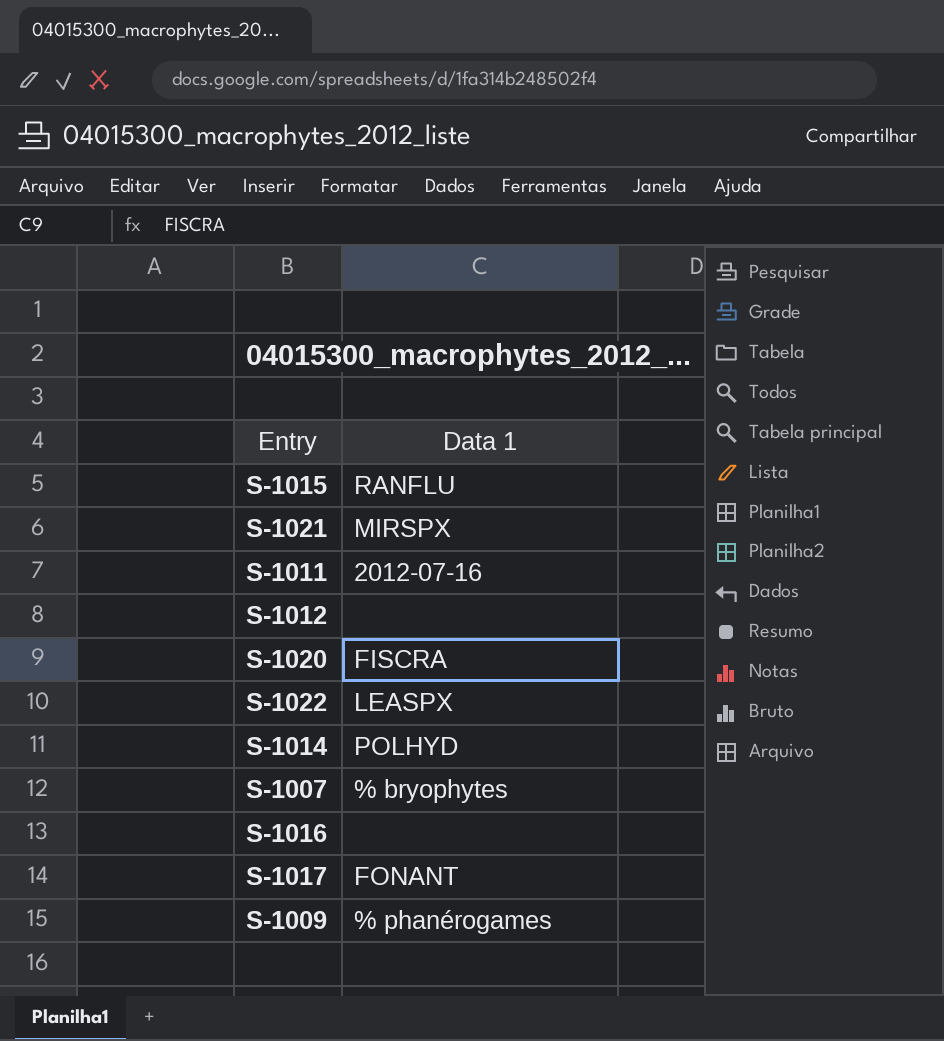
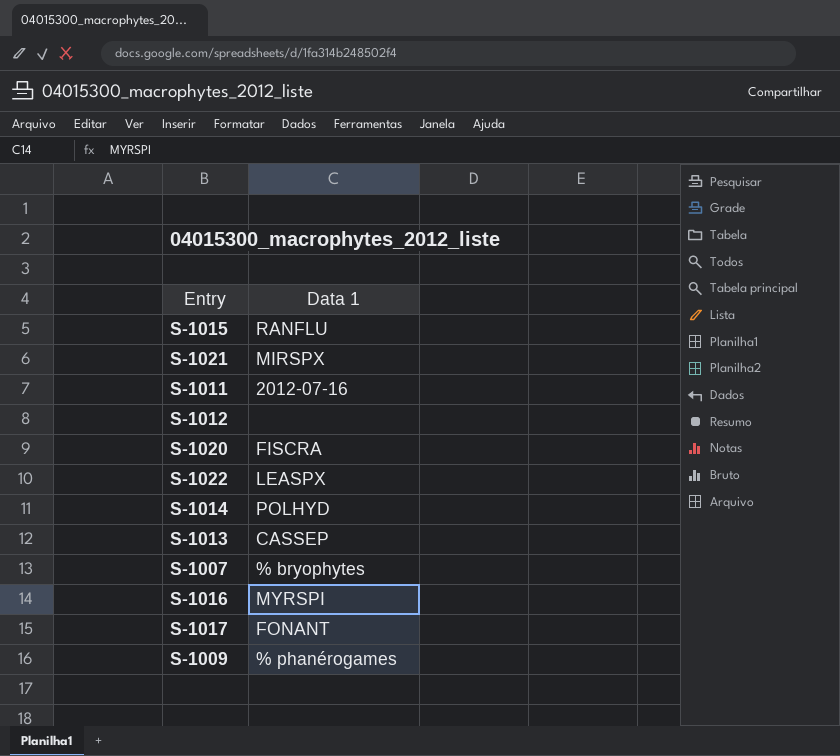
row S-1013: none -> CASSEP
S-1016 | Data 1: none -> MYRSPI

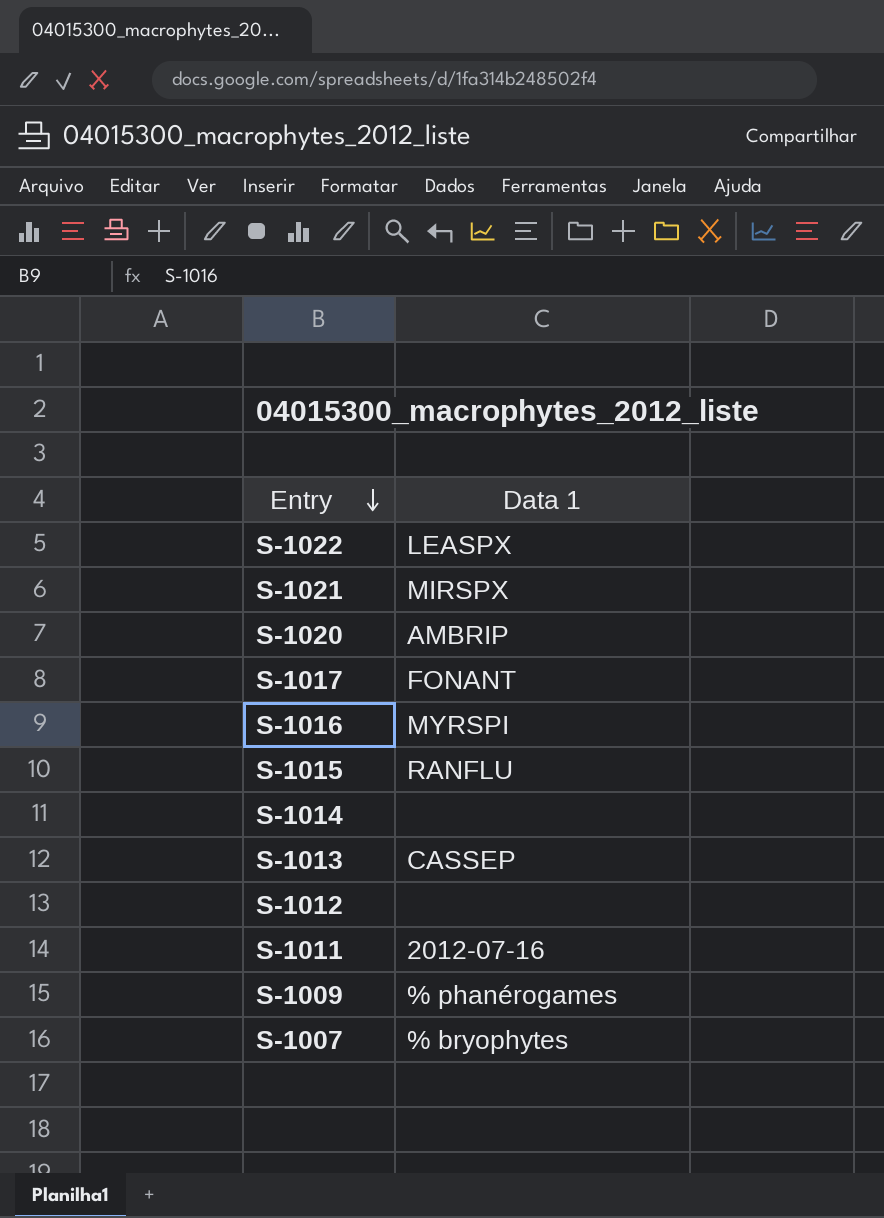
row order: none -> Entry descending
S-1020 | Data 1: FISCRA -> AMBRIP
S-1014 | Data 1: POLHYD -> none

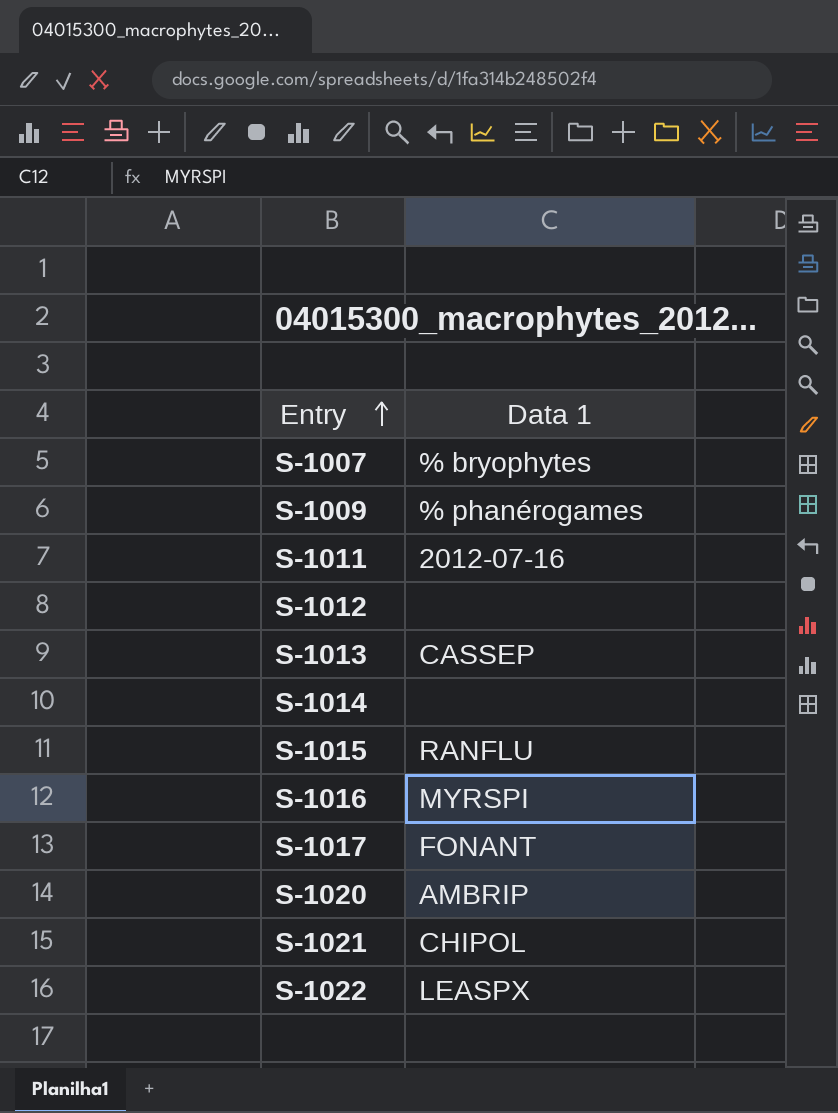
row order: Entry descending -> Entry ascending
S-1021 | Data 1: MIRSPX -> CHIPOL

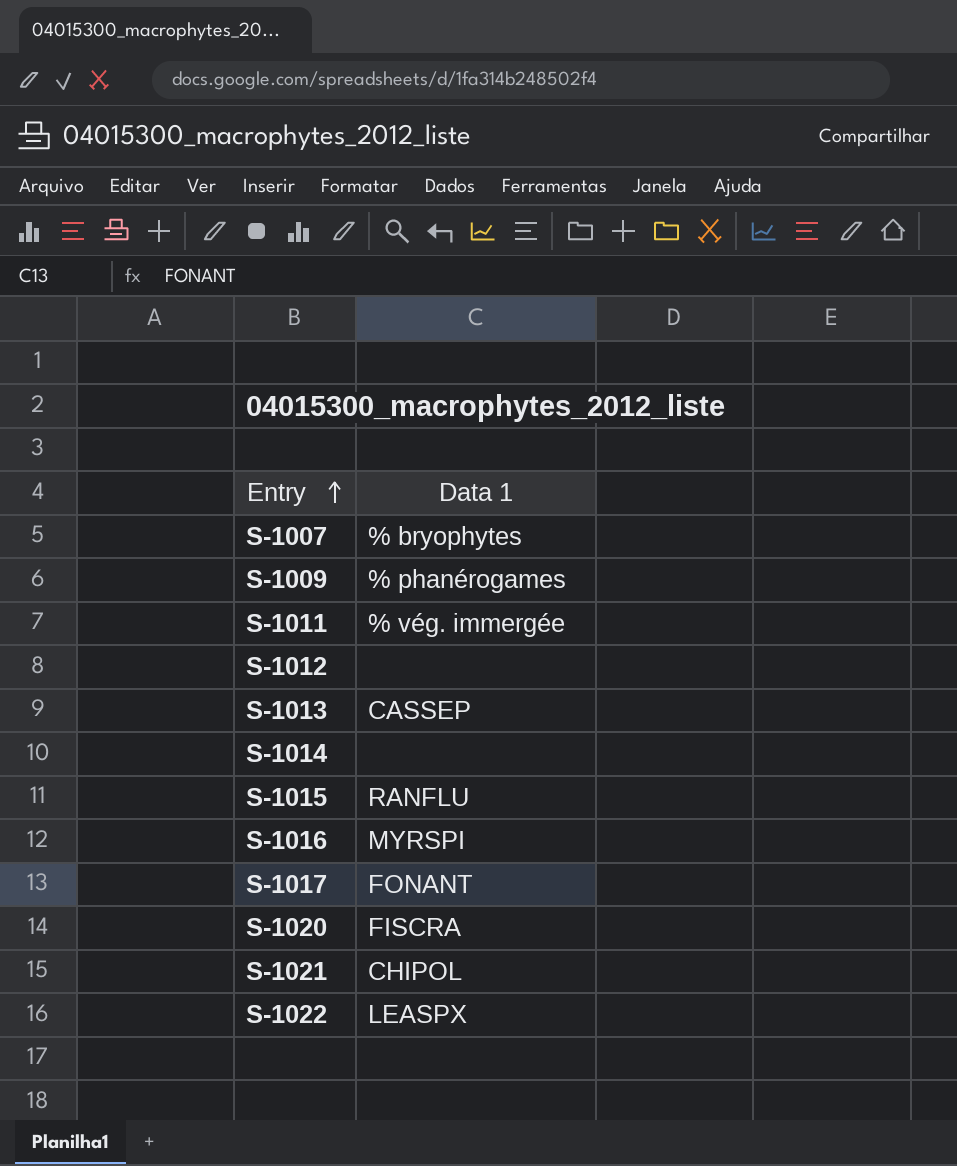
S-1011 | Data 1: 2012-07-16 -> % vég. immergée
S-1020 | Data 1: AMBRIP -> FISCRA

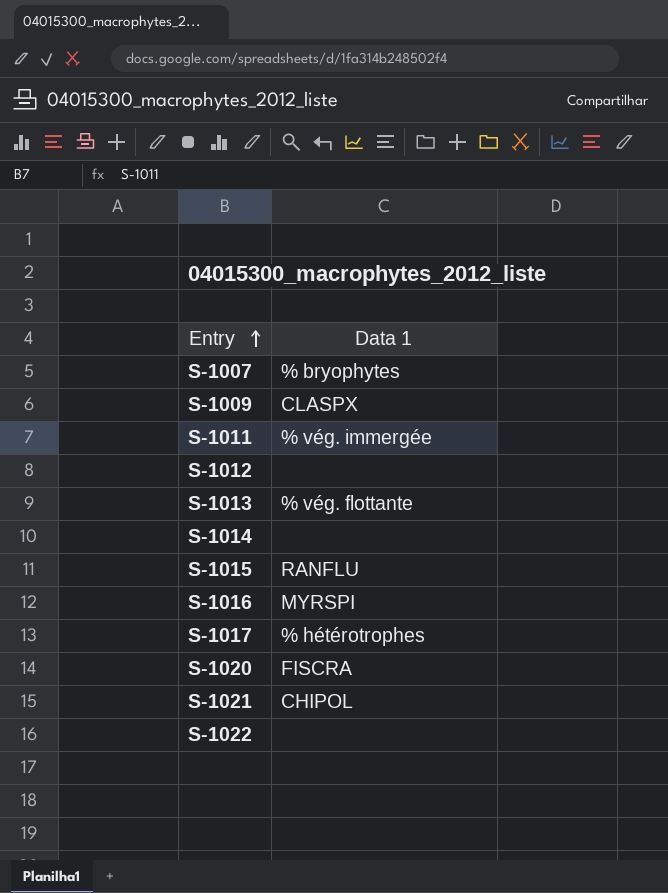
S-1009 | Data 1: % phanérogames -> CLASPX
S-1013 | Data 1: CASSEP -> % vég. flottante
S-1017 | Data 1: FONANT -> % hétérotrophes
S-1022 | Data 1: LEASPX -> none

